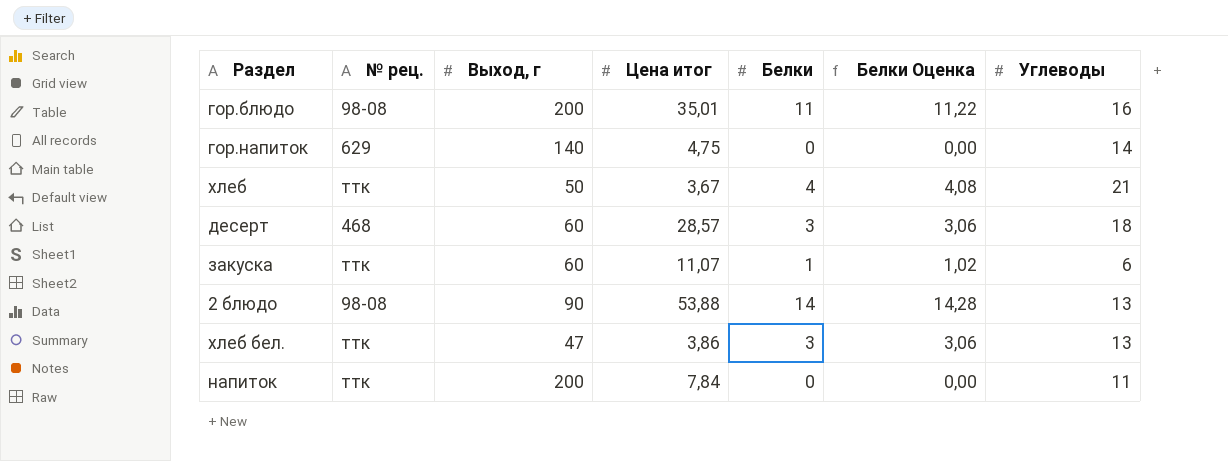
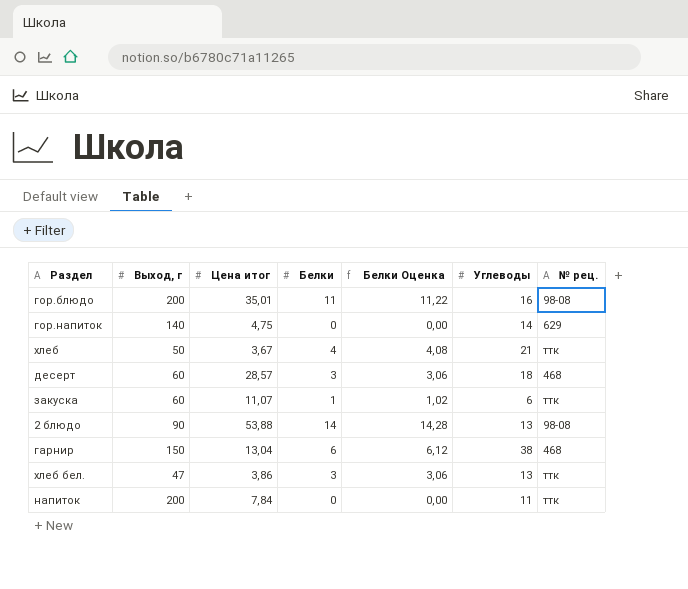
column № рец. | position: 2 -> 7
row гарнир: none -> 150 | 13,04 | 6 | 6,12 | 38 | 468

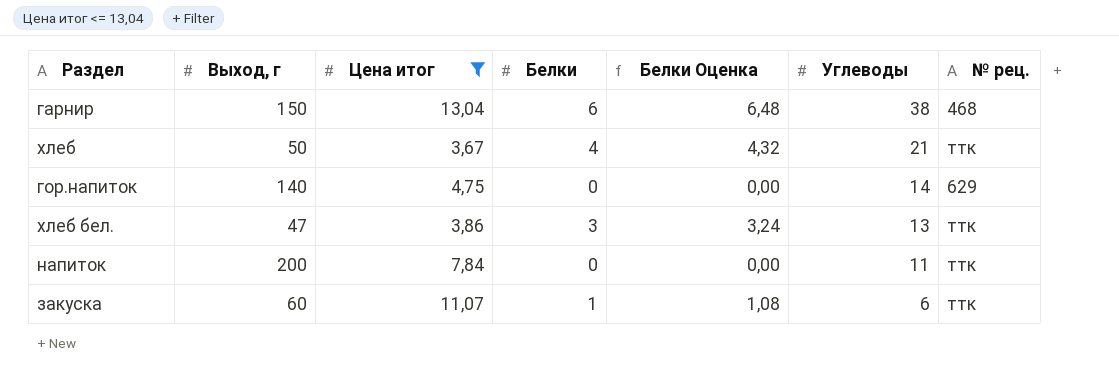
filter: none -> Цена итог <= 13,04
row order: none -> Углеводы descending
column Белки Оценка | formula: [Белки] * 1,02 -> [Белки] * 1,08

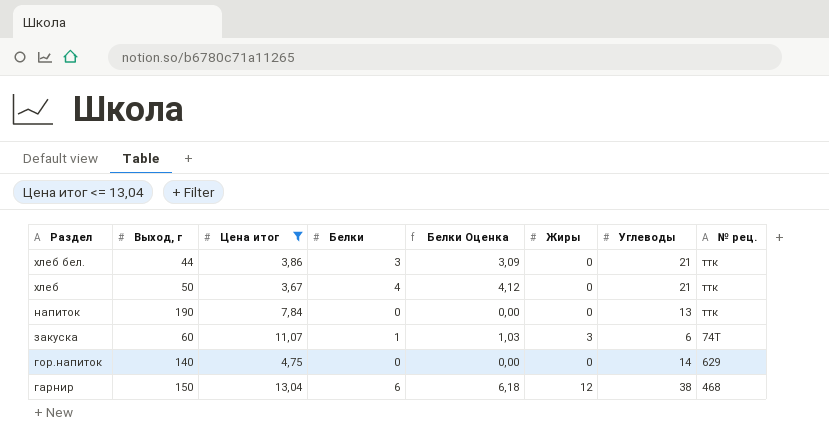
row order: Углеводы descending -> Раздел descending
column Белки Оценка | formula: [Белки] * 1,08 -> [Белки] * 1,03
column Жиры | position: none -> 6
хлеб бел. | Выход, г: 47 -> 44
хлеб бел. | Углеводы: 13 -> 21
напиток | Выход, г: 200 -> 190
напиток | Углеводы: 11 -> 13
закуска | № рец.: ттк -> 74Т

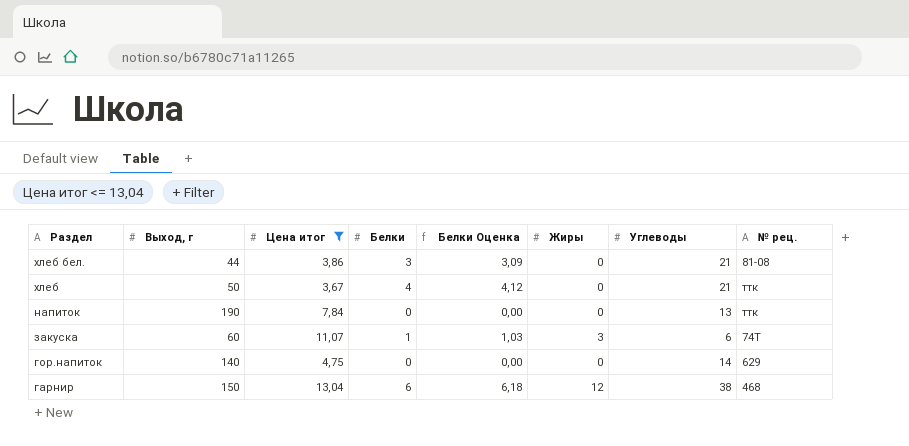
хлеб бел. | № рец.: ттк -> 81-08

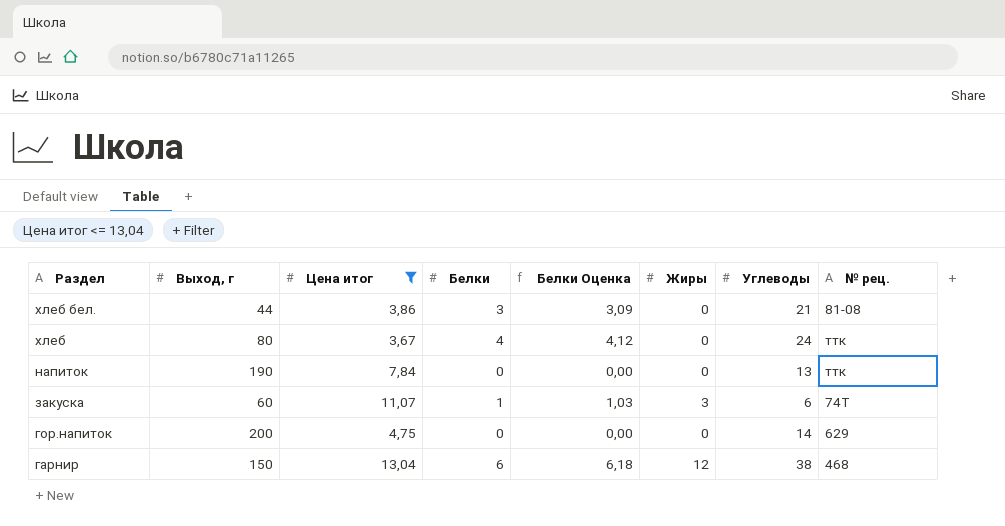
хлеб | Выход, г: 50 -> 80
хлеб | Углеводы: 21 -> 24
гор.напиток | Выход, г: 140 -> 200

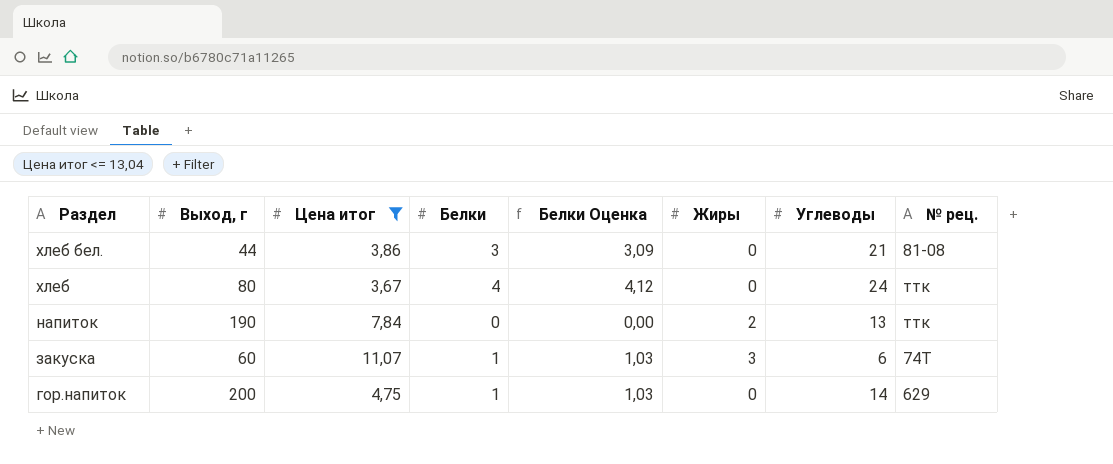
row гарнир: 150 | 13,04 | 6 | 6,18 | 12 | 38 | 468 -> none
напиток | Жиры: 0 -> 2
гор.напиток | Белки: 0 -> 1
гор.напиток | Белки Оценка: 0,00 -> 1,03

